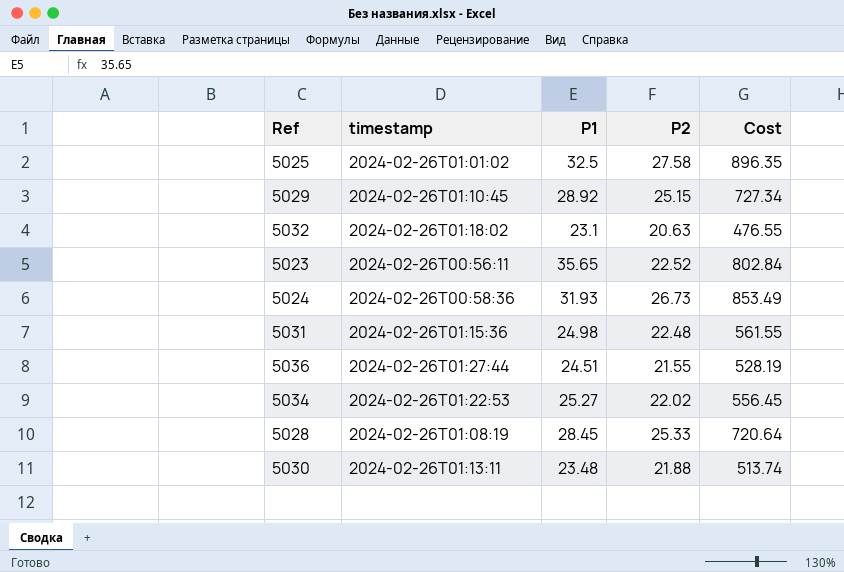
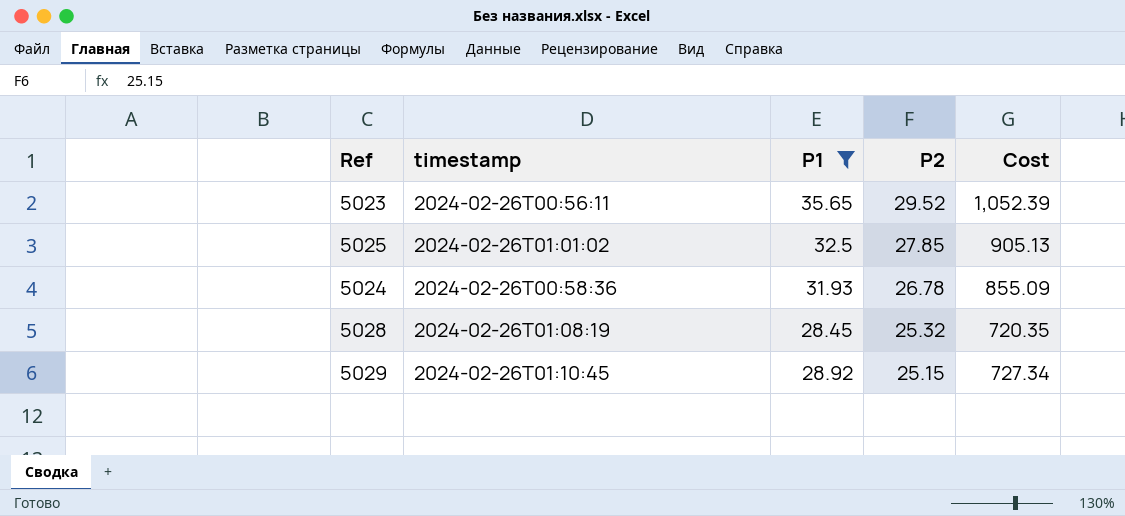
filter: none -> P1 >= 28.45
row order: none -> P2 descending
5023 | P2: 22.52 -> 29.52
5023 | Cost: 802.84 -> 1,052.39
5025 | P2: 27.58 -> 27.85
5025 | Cost: 896.35 -> 905.13
5024 | P2: 26.73 -> 26.78
5024 | Cost: 853.49 -> 855.09
5028 | P2: 25.33 -> 25.32
5028 | Cost: 720.64 -> 720.35

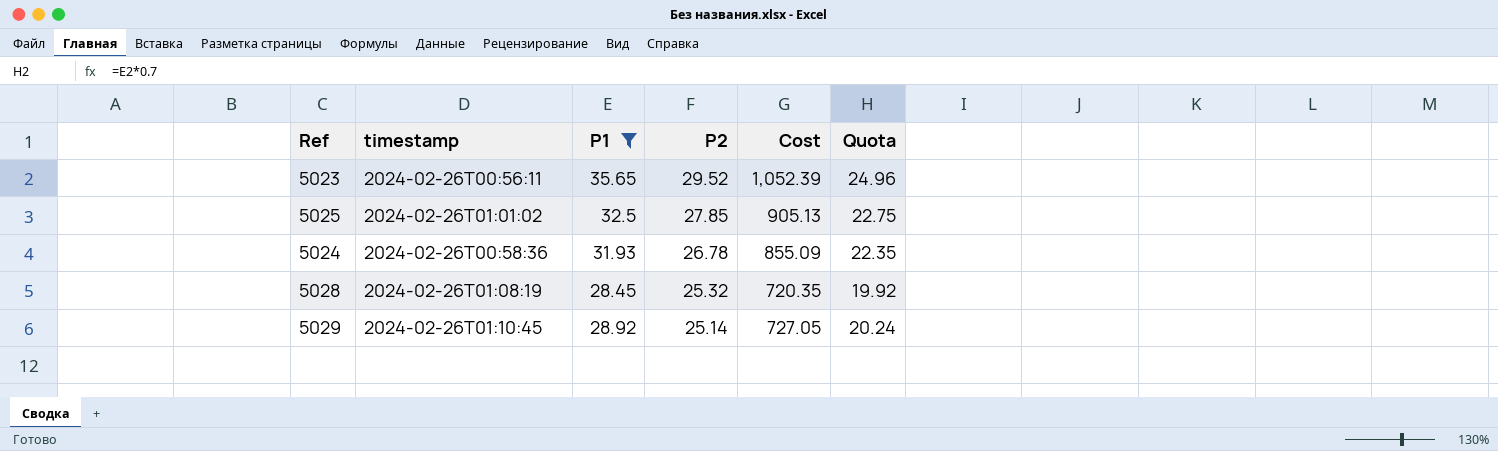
column Quota | formula: none -> [P1] * 0.7
5029 | P2: 25.15 -> 25.14
5029 | Cost: 727.34 -> 727.05

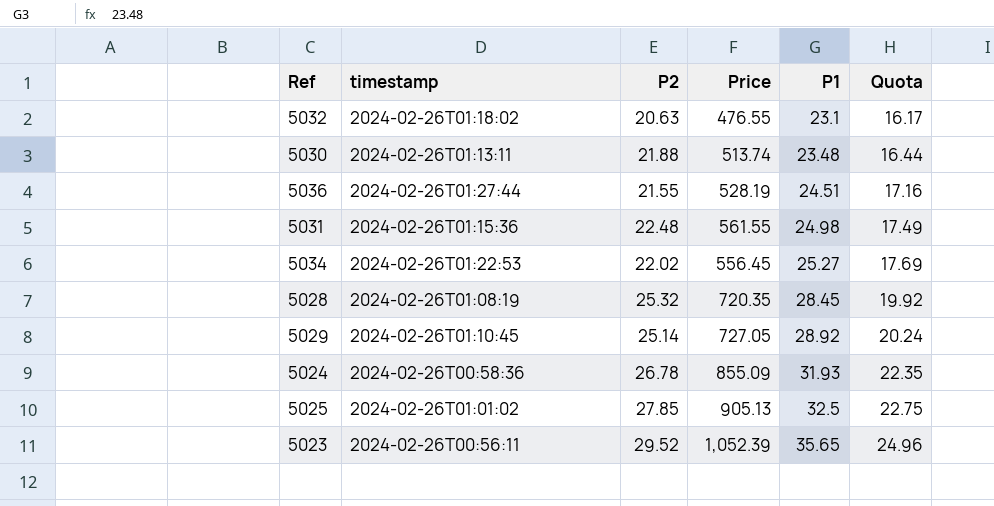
filter: P1 >= 28.45 -> none
row order: P2 descending -> P1 ascending
column name: Cost -> Price
column P1 | position: 3 -> 5

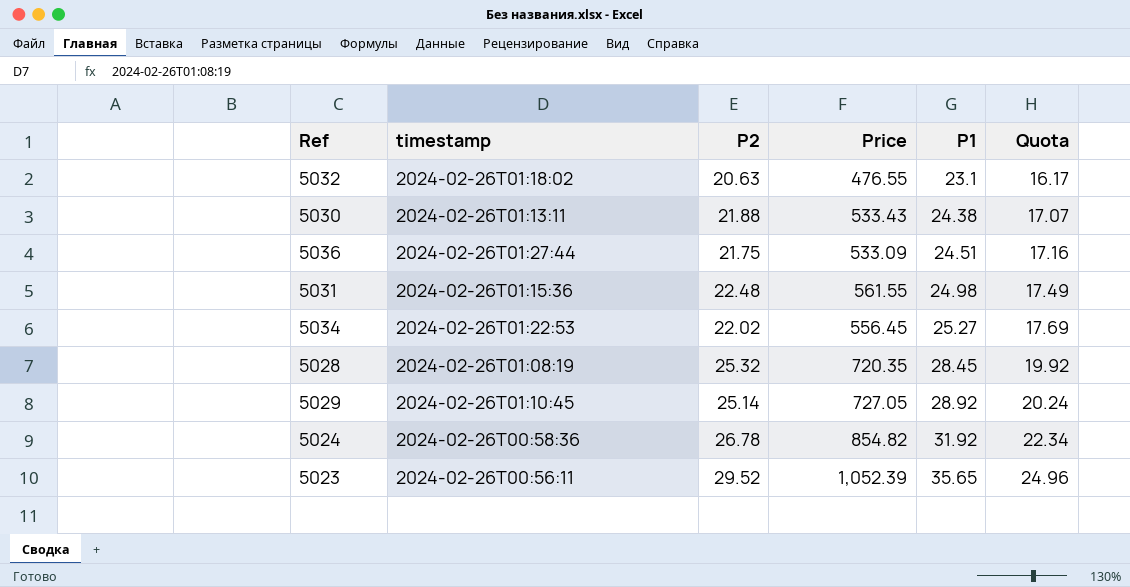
row 5025: 2024-02-26T01:01:02 | 27.85 | 905.13 | 32.5 | 22.75 -> none
5030 | Price: 513.74 -> 533.43
5030 | P1: 23.48 -> 24.38
5030 | Quota: 16.44 -> 17.07
5036 | P2: 21.55 -> 21.75
5036 | Price: 528.19 -> 533.09
5024 | Price: 855.09 -> 854.82
5024 | P1: 31.93 -> 31.92
5024 | Quota: 22.35 -> 22.34

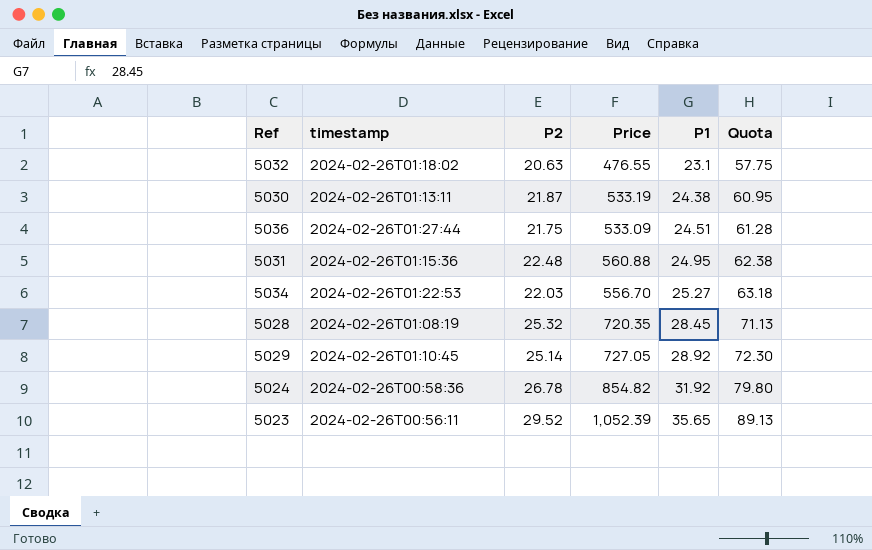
column Quota | formula: [P1] * 0.7 -> [P1] * 2.5
5030 | P2: 21.88 -> 21.87
5030 | Price: 533.43 -> 533.19
5031 | Price: 561.55 -> 560.88
5031 | P1: 24.98 -> 24.95
5034 | P2: 22.02 -> 22.03
5034 | Price: 556.45 -> 556.70

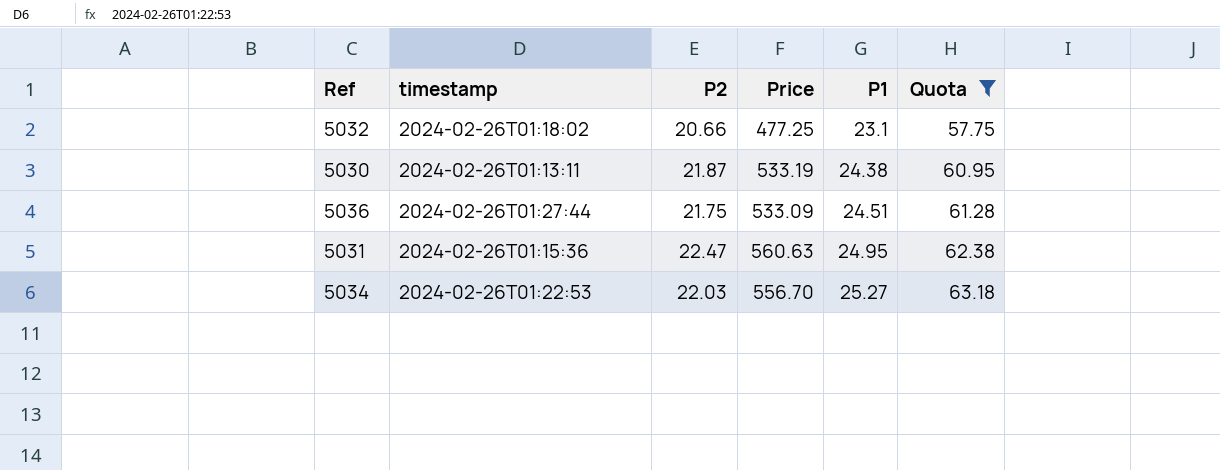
filter: none -> Quota <= 63.18
5032 | P2: 20.63 -> 20.66
5032 | Price: 476.55 -> 477.25
5031 | P2: 22.48 -> 22.47
5031 | Price: 560.88 -> 560.63

